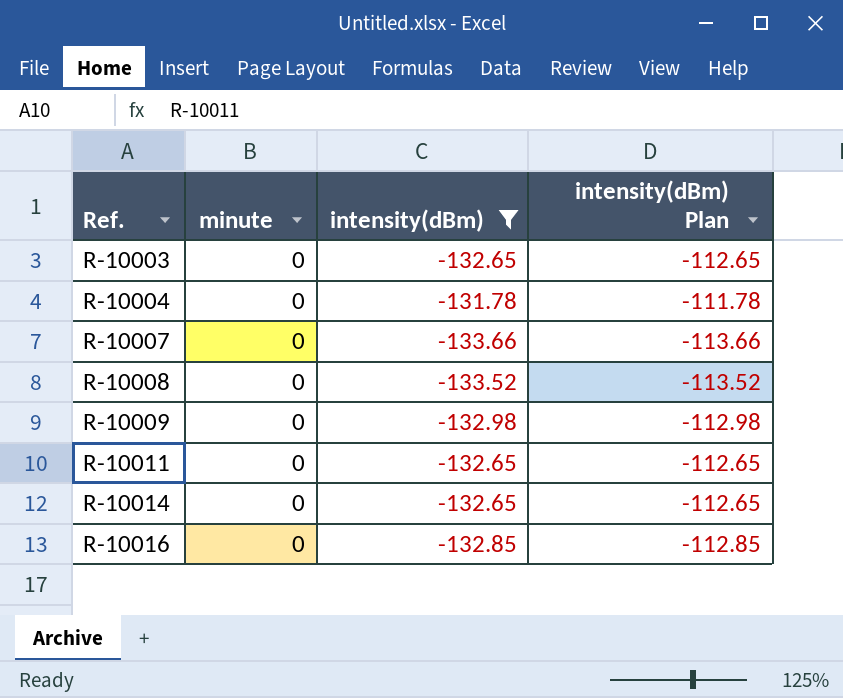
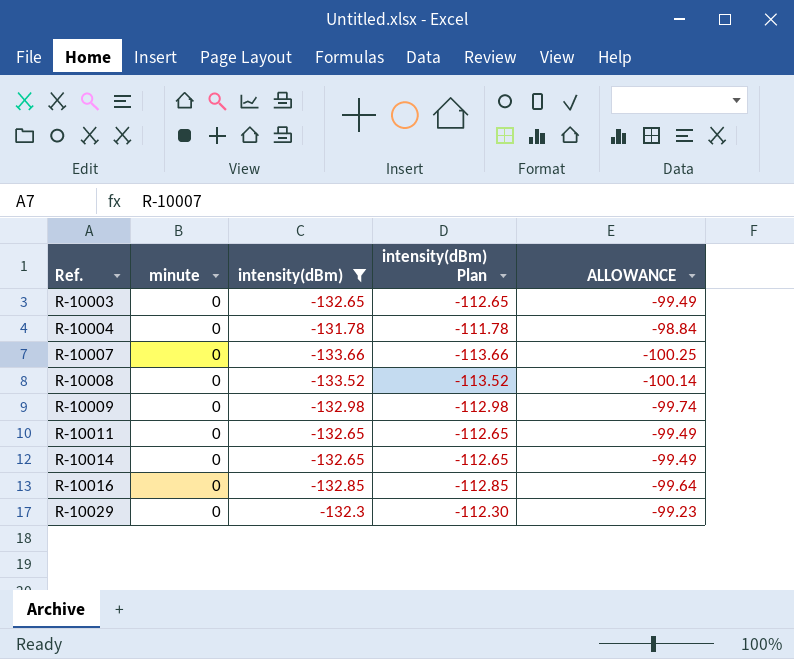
column ALLOWANCE | formula: none -> [intensity(dBm)] * 0.75
row R-10029: none -> 0 | -132.3 | -112.30 | -99.23

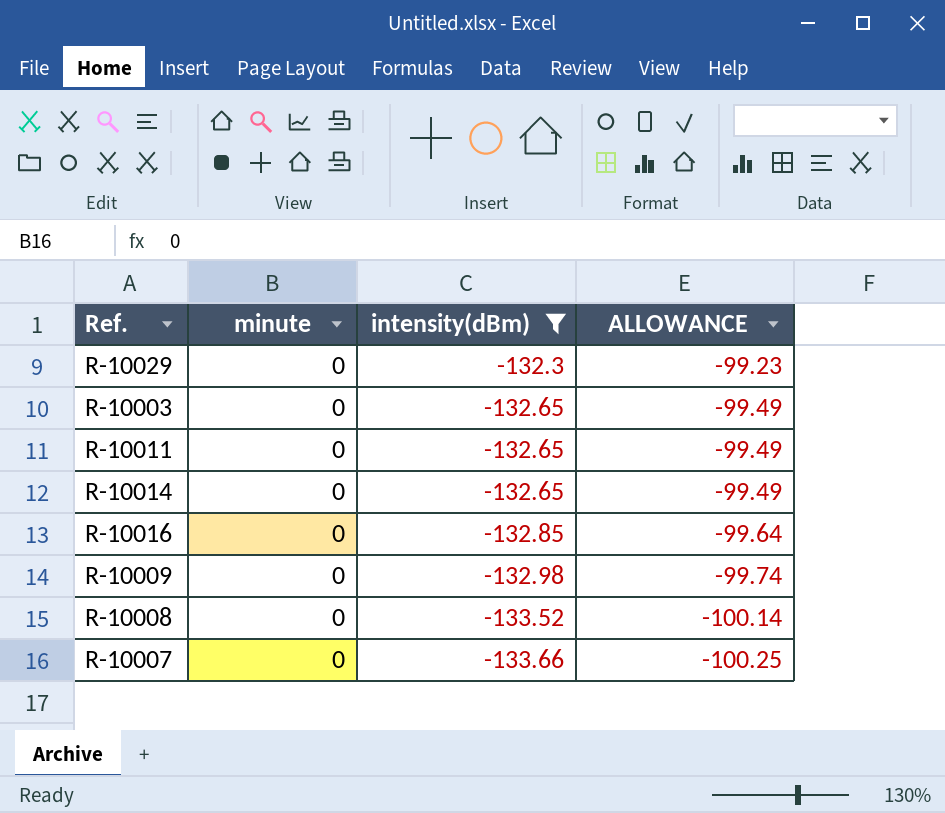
row order: Ref. ascending -> intensity(dBm) descending
column intensity(dBm) Plan | formula: [intensity(dBm)] + 20 -> none
row R-10004: 0 | -131.78 | -111.78 | -98.84 -> none

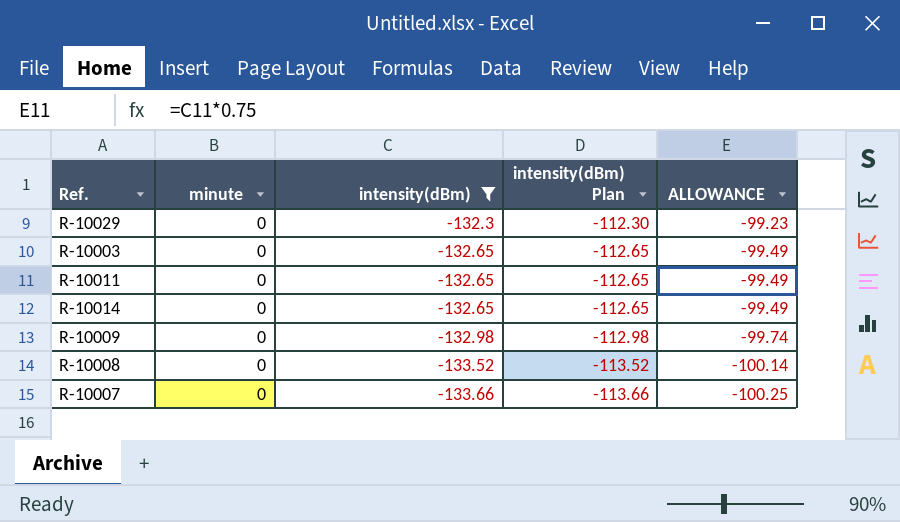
column intensity(dBm) Plan | formula: none -> [intensity(dBm)] + 20
row R-10016: 0 | -132.85 | -99.64 -> none

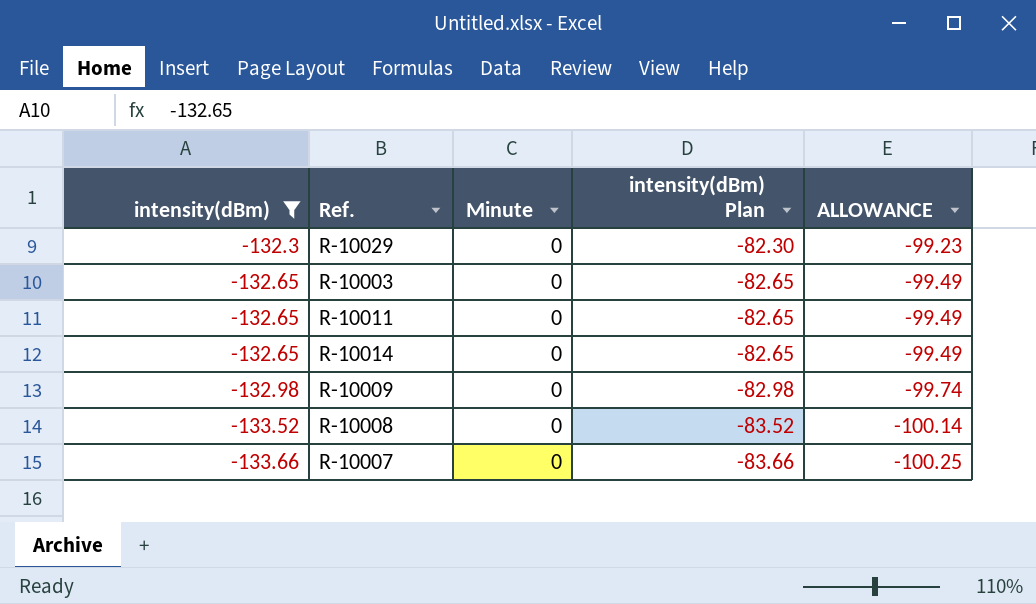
column intensity(dBm) | position: 3 -> 1
column name: minute -> Minute
column intensity(dBm) Plan | formula: [intensity(dBm)] + 20 -> [intensity(dBm)] + 50

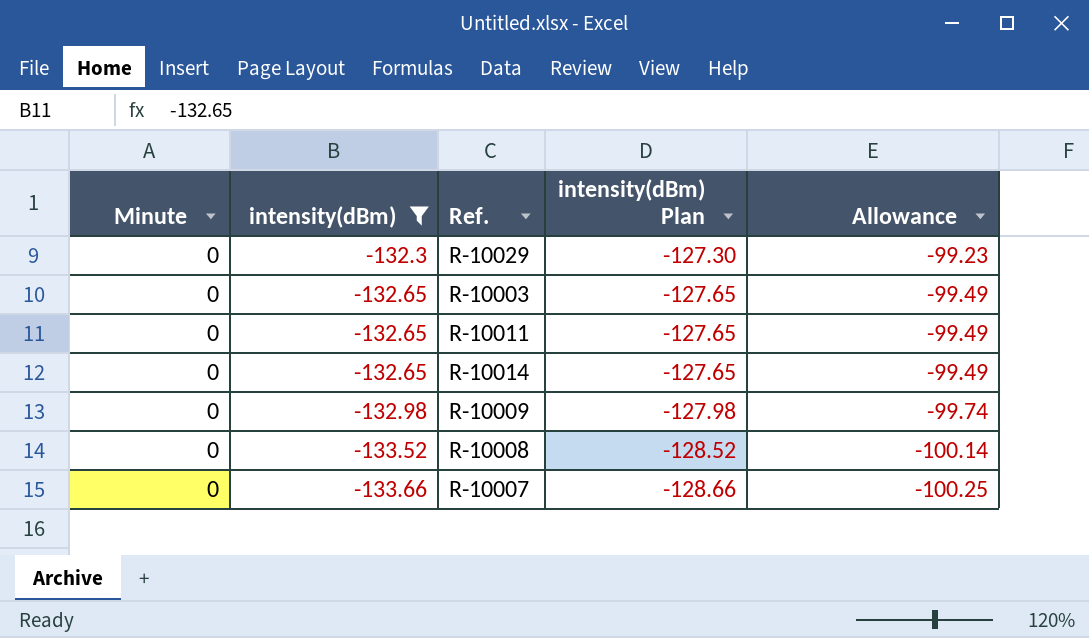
column Minute | position: 3 -> 1
column intensity(dBm) Plan | formula: [intensity(dBm)] + 50 -> [intensity(dBm)] + 5
column name: ALLOWANCE -> Allowance

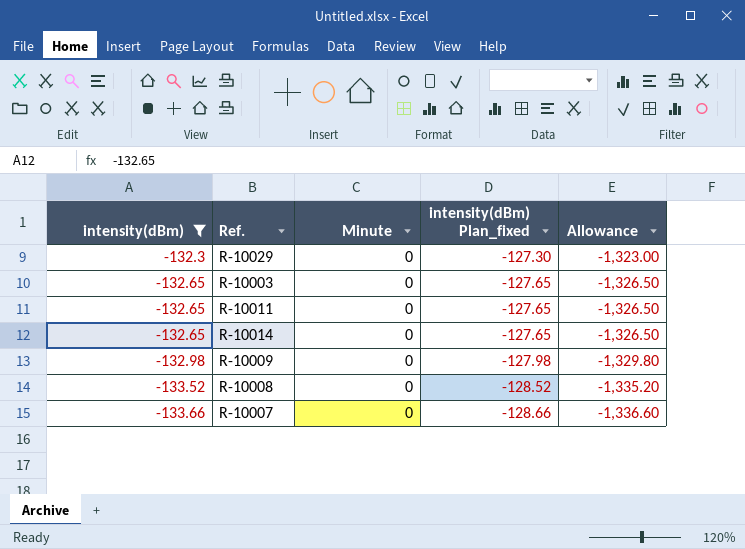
column Minute | position: 1 -> 3
column name: intensity(dBm) Plan -> intensity(dBm) Plan_fixed
column Allowance | formula: [intensity(dBm)] * 0.75 -> [intensity(dBm)] * 10

